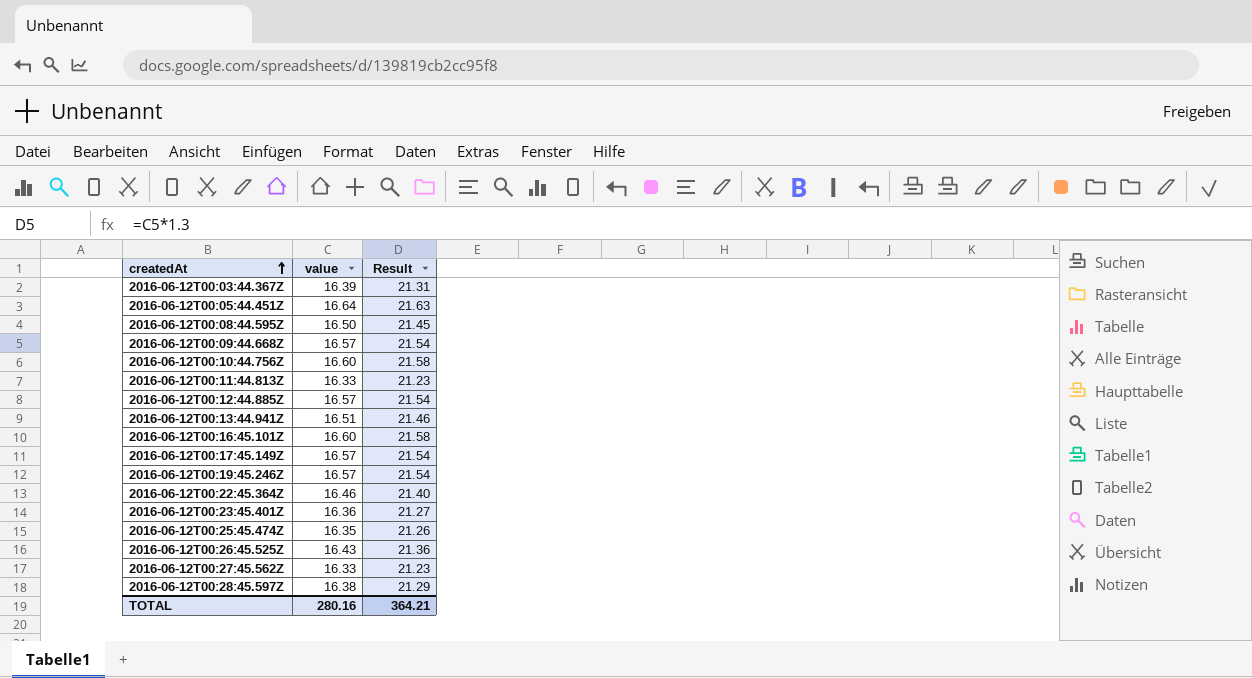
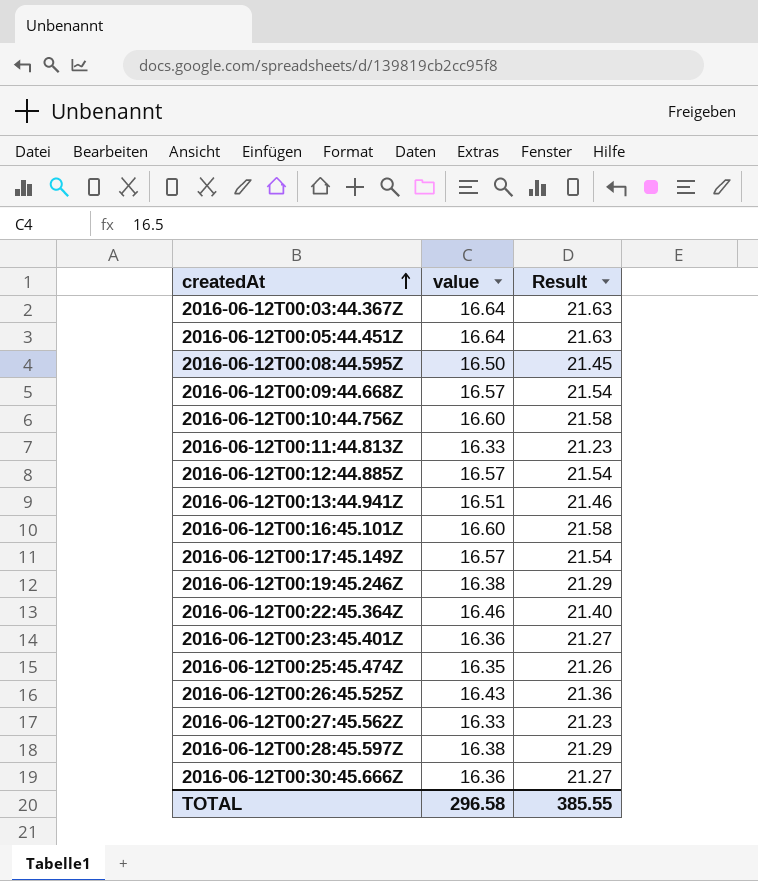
2016-06-12T00:03:44.367Z | value: 16.39 -> 16.64
2016-06-12T00:03:44.367Z | Result: 21.31 -> 21.63
2016-06-12T00:19:45.246Z | value: 16.57 -> 16.38
2016-06-12T00:19:45.246Z | Result: 21.54 -> 21.29
row 2016-06-12T00:30:45.666Z: none -> 16.36 | 21.27
TOTAL | value: 280.16 -> 296.58
TOTAL | Result: 364.21 -> 385.55

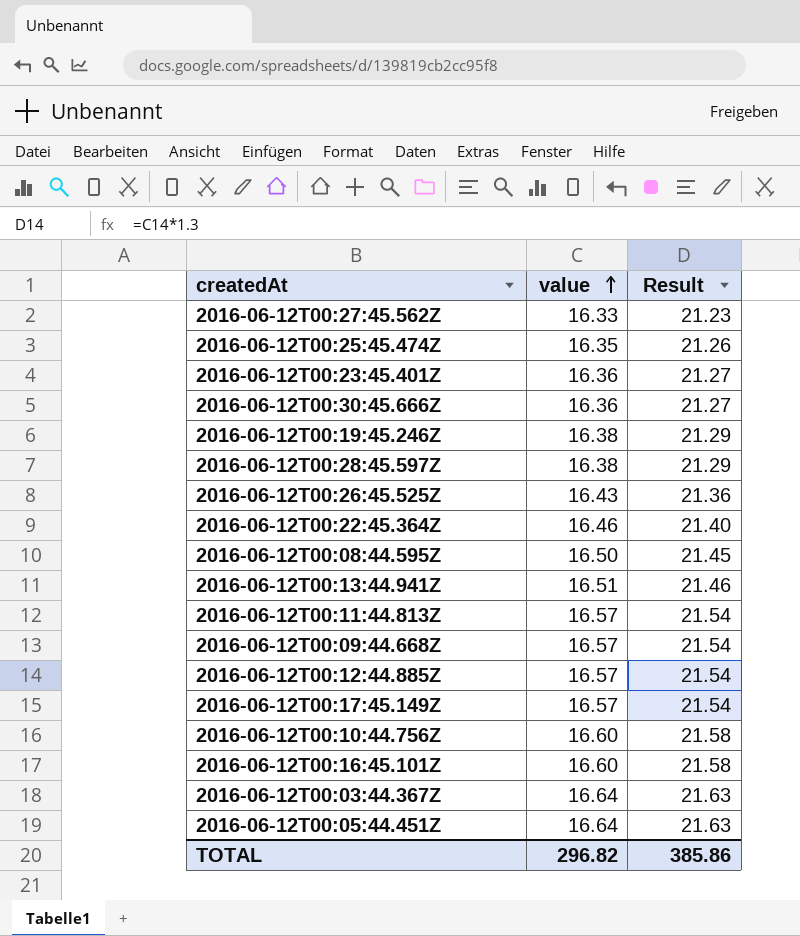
row order: createdAt ascending -> value ascending
2016-06-12T00:11:44.813Z | value: 16.33 -> 16.57
2016-06-12T00:11:44.813Z | Result: 21.23 -> 21.54
TOTAL | value: 296.58 -> 296.82
TOTAL | Result: 385.55 -> 385.86

